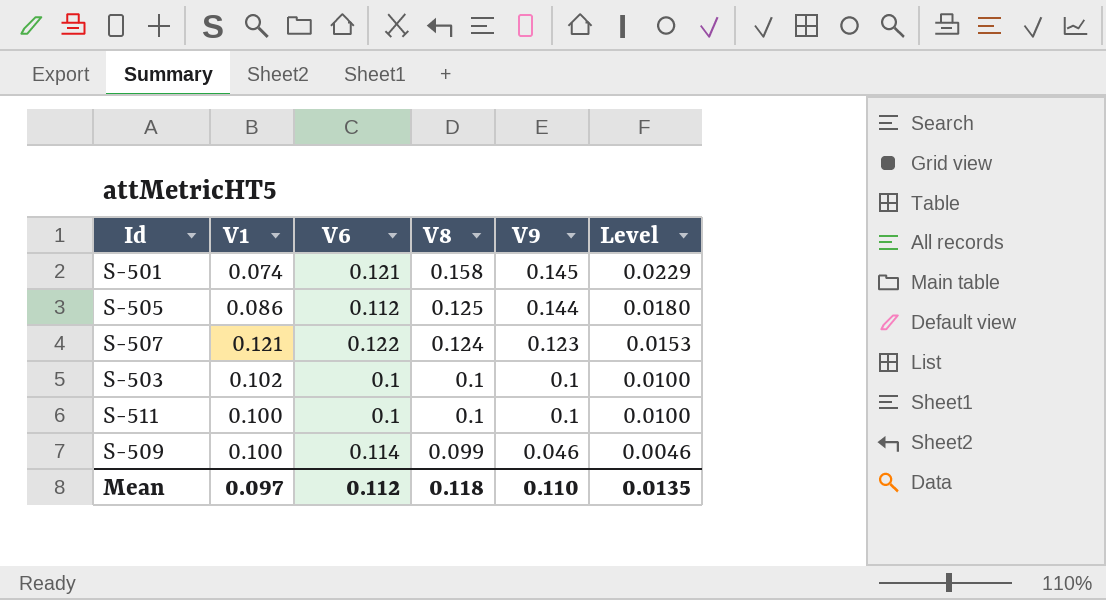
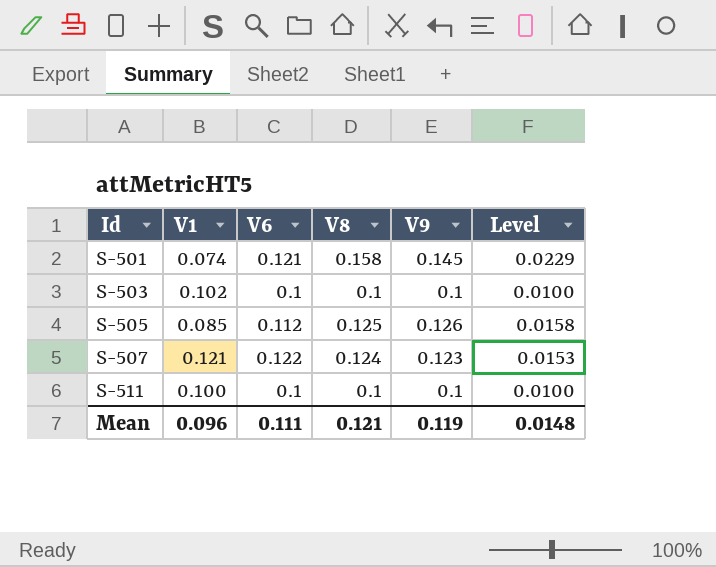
row order: V8 descending -> Id ascending
row S-509: 0.100 | 0.114 | 0.099 | 0.046 | 0.0046 -> none
S-505 | V1: 0.086 -> 0.085
S-505 | V9: 0.144 -> 0.126
S-505 | Level: 0.0180 -> 0.0158
Mean | V1: 0.097 -> 0.096
Mean | V6: 0.112 -> 0.111
Mean | V8: 0.118 -> 0.121
Mean | V9: 0.110 -> 0.119
Mean | Level: 0.0135 -> 0.0148

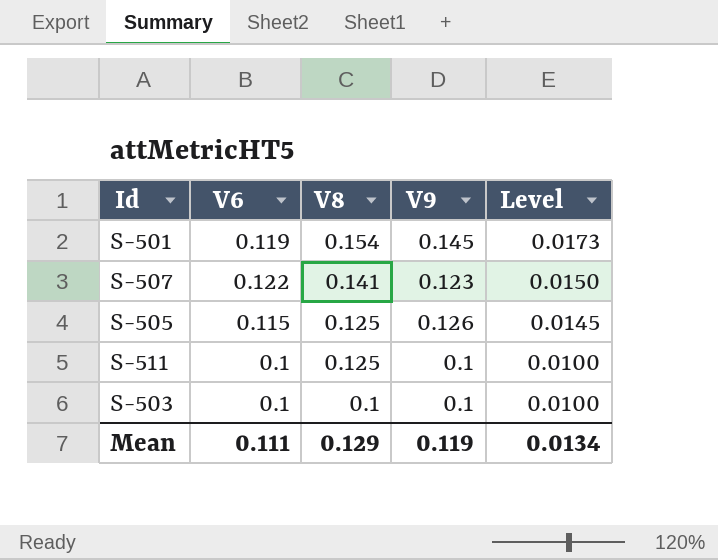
row order: Id ascending -> V8 descending
column V1 | position: 2 -> none
column Level | formula: [V8] * [V9] -> [V6] * [V9]
S-501 | V6: 0.121 -> 0.119
S-501 | V8: 0.158 -> 0.154
S-507 | V8: 0.124 -> 0.141
S-505 | V6: 0.112 -> 0.115
S-511 | V8: 0.1 -> 0.125
Mean | V8: 0.121 -> 0.129
Mean | Level: 0.0148 -> 0.0134

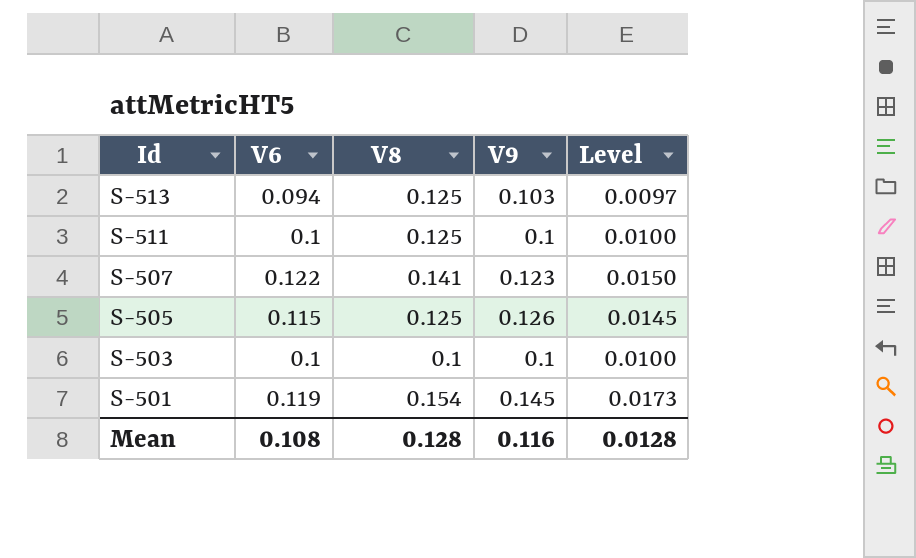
row order: V8 descending -> Id descending
row S-513: none -> 0.094 | 0.125 | 0.103 | 0.0097
Mean | V6: 0.111 -> 0.108
Mean | V8: 0.129 -> 0.128
Mean | V9: 0.119 -> 0.116
Mean | Level: 0.0134 -> 0.0128

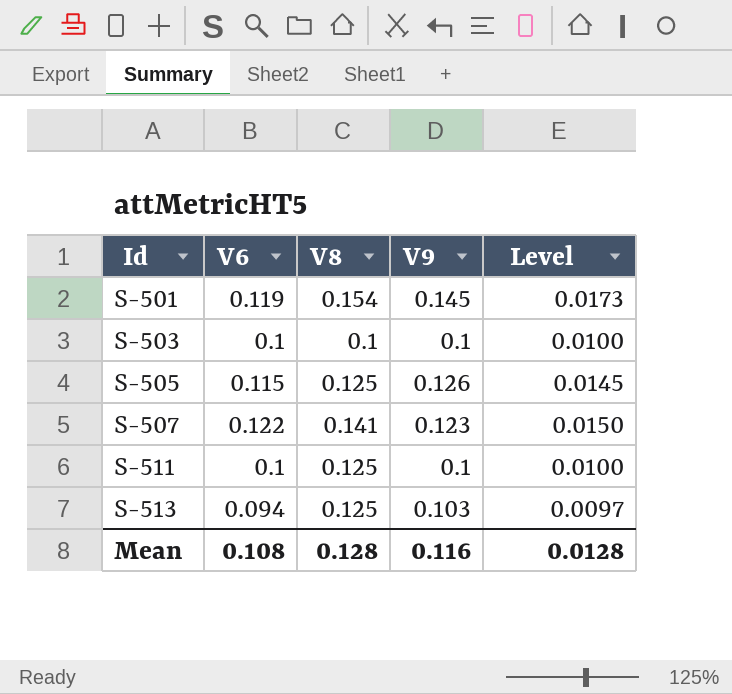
row order: Id descending -> Id ascending

